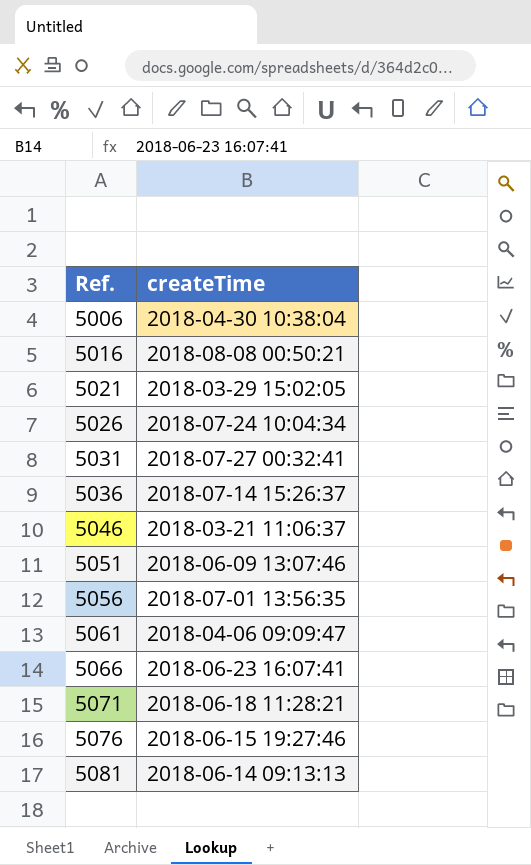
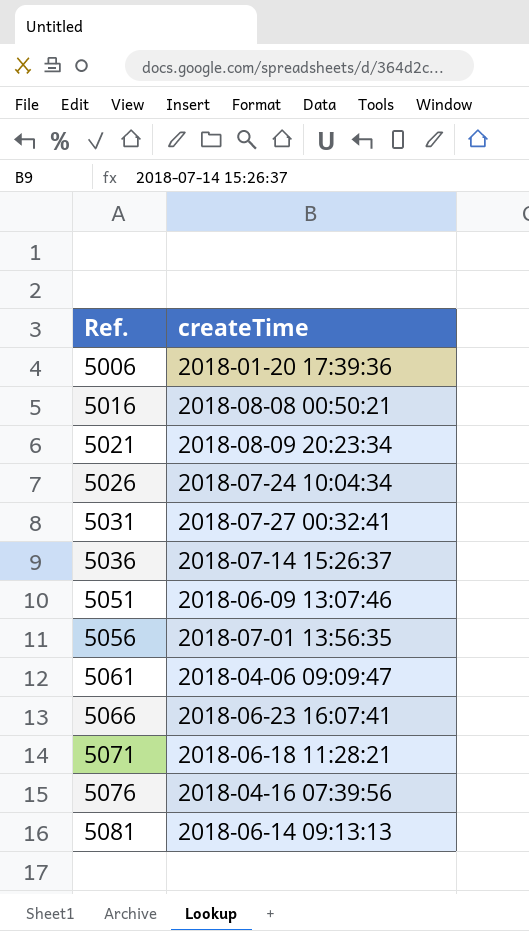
row 5046: 2018-03-21 11:06:37 -> none
5006 | createTime: 2018-04-30 10:38:04 -> 2018-01-20 17:39:36
5021 | createTime: 2018-03-29 15:02:05 -> 2018-08-09 20:23:34
5076 | createTime: 2018-06-15 19:27:46 -> 2018-04-16 07:39:56

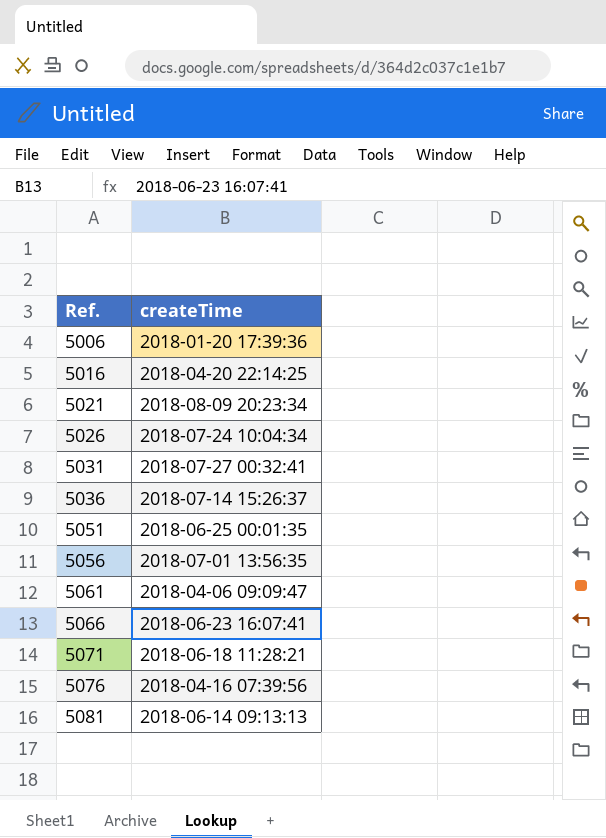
5016 | createTime: 2018-08-08 00:50:21 -> 2018-04-20 22:14:25
5051 | createTime: 2018-06-09 13:07:46 -> 2018-06-25 00:01:35

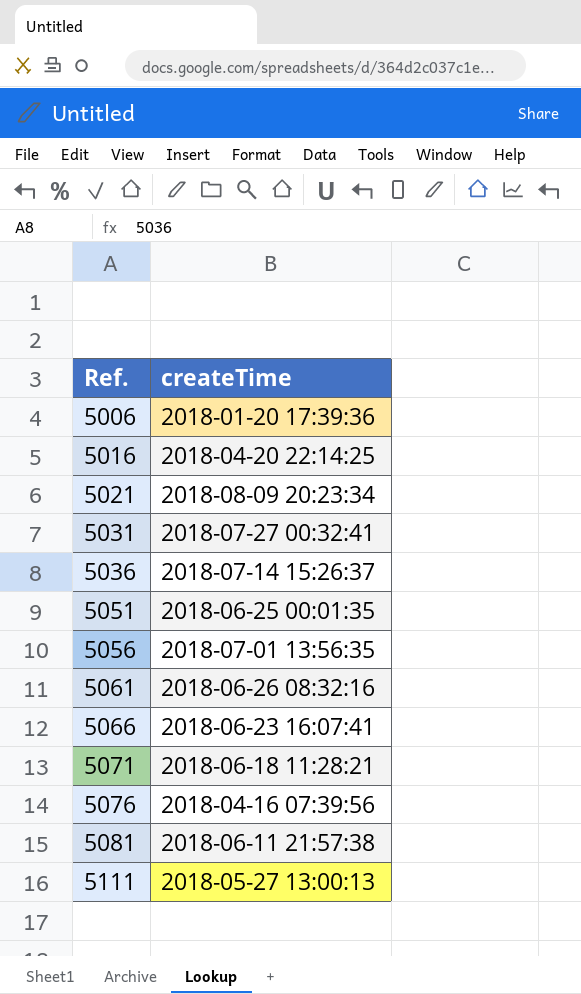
row 5026: 2018-07-24 10:04:34 -> none
5061 | createTime: 2018-04-06 09:09:47 -> 2018-06-26 08:32:16
5081 | createTime: 2018-06-14 09:13:13 -> 2018-06-11 21:57:38
row 5111: none -> 2018-05-27 13:00:13

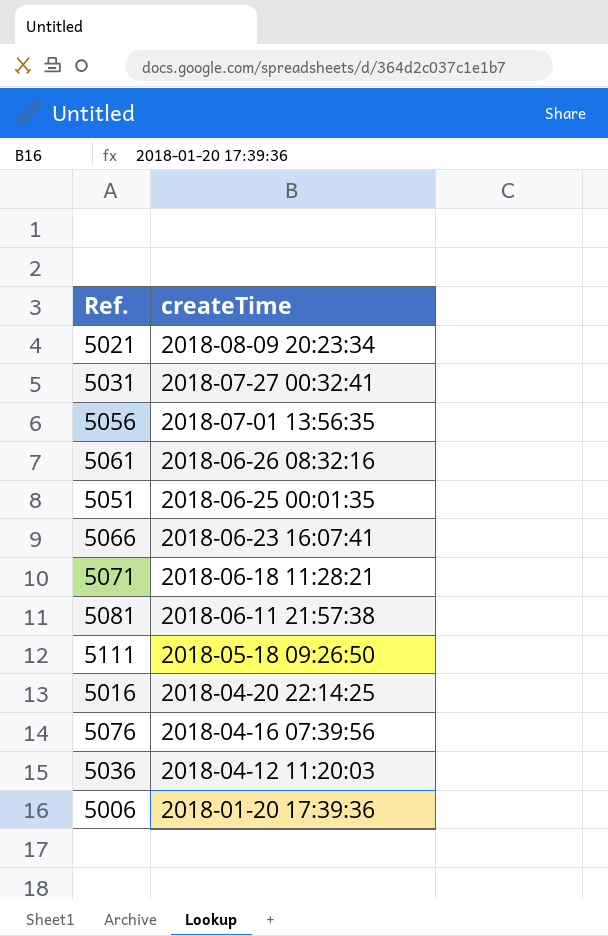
row order: Ref. ascending -> createTime descending
5111 | createTime: 2018-05-27 13:00:13 -> 2018-05-18 09:26:50
5036 | createTime: 2018-07-14 15:26:37 -> 2018-04-12 11:20:03

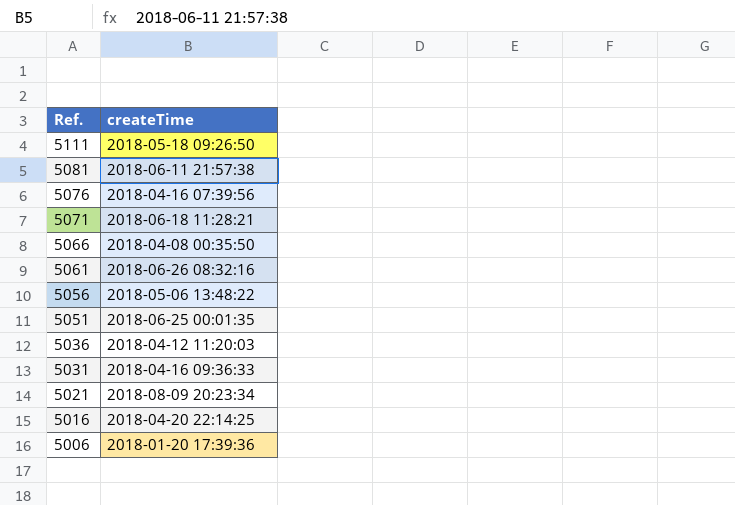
row order: createTime descending -> Ref. descending
5066 | createTime: 2018-06-23 16:07:41 -> 2018-04-08 00:35:50
5056 | createTime: 2018-07-01 13:56:35 -> 2018-05-06 13:48:22
5031 | createTime: 2018-07-27 00:32:41 -> 2018-04-16 09:36:33

